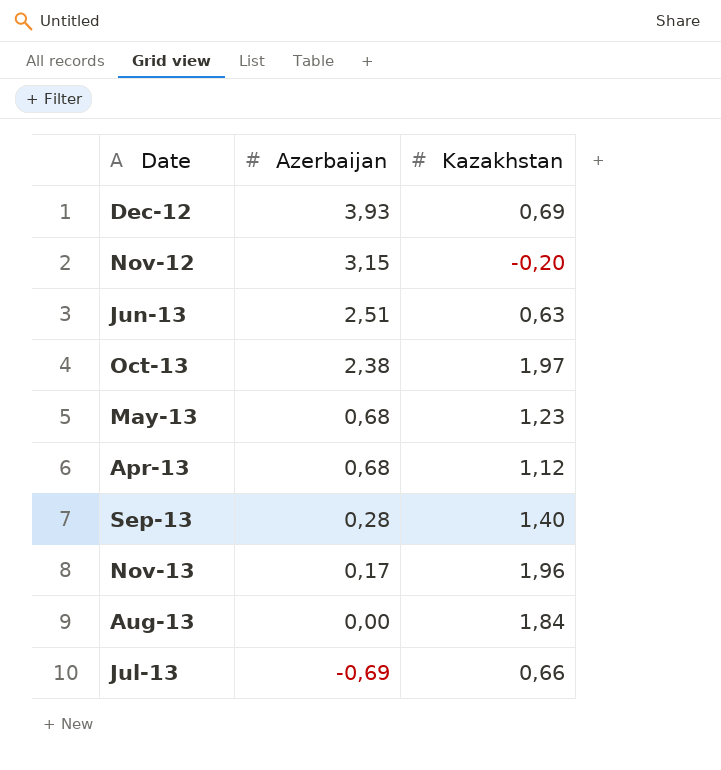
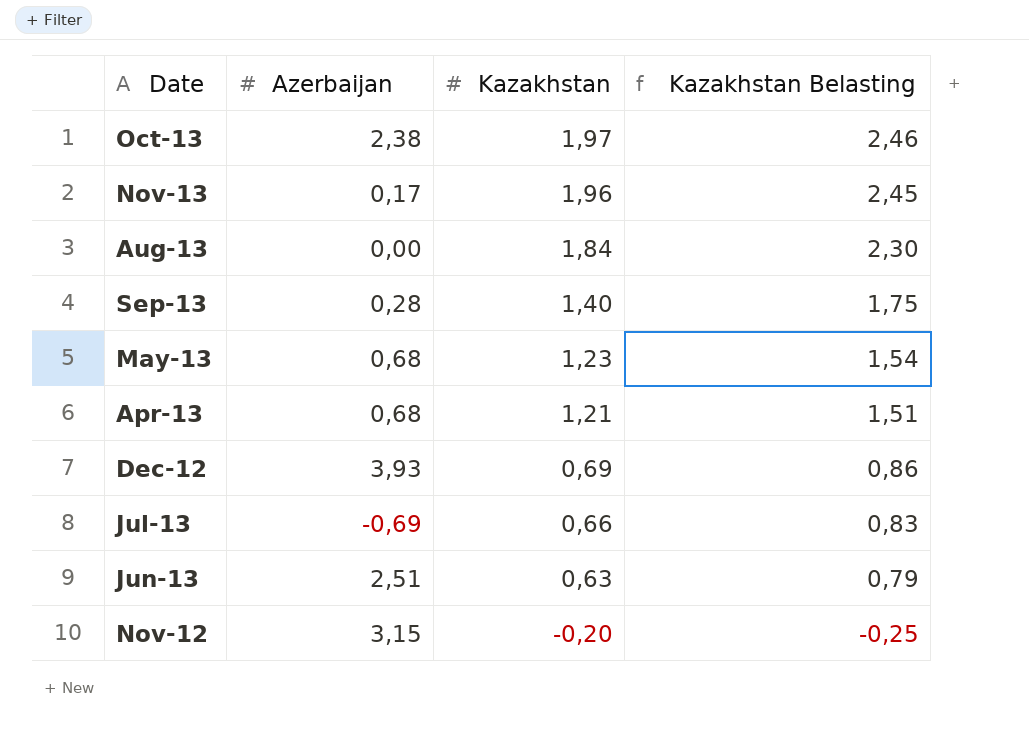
row order: Azerbaijan descending -> Kazakhstan descending
column Kazakhstan Belasting | formula: none -> [Kazakhstan] * 1,25
Apr-13 | Kazakhstan: 1,12 -> 1,21

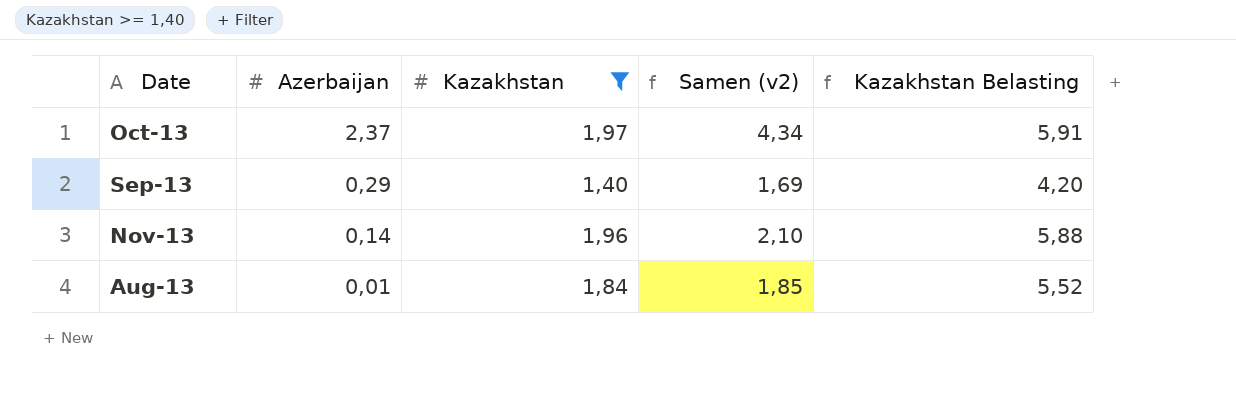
filter: none -> Kazakhstan >= 1,40
row order: Kazakhstan descending -> Azerbaijan descending
column Samen (v2) | formula: none -> [Azerbaijan] + [Kazakhstan]
column Kazakhstan Belasting | formula: [Kazakhstan] * 1,25 -> [Kazakhstan] * 3
Oct-13 | Azerbaijan: 2,38 -> 2,37
Sep-13 | Azerbaijan: 0,28 -> 0,29
Nov-13 | Azerbaijan: 0,17 -> 0,14
Aug-13 | Azerbaijan: 0,00 -> 0,01

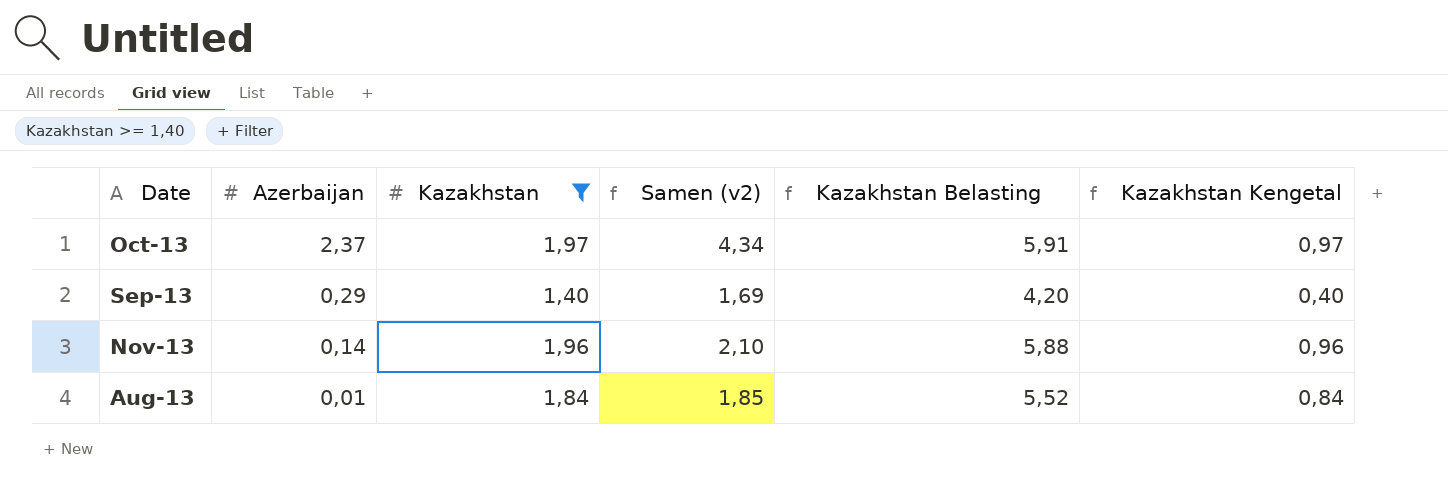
column Kazakhstan Kengetal | formula: none -> [Kazakhstan] - 1

